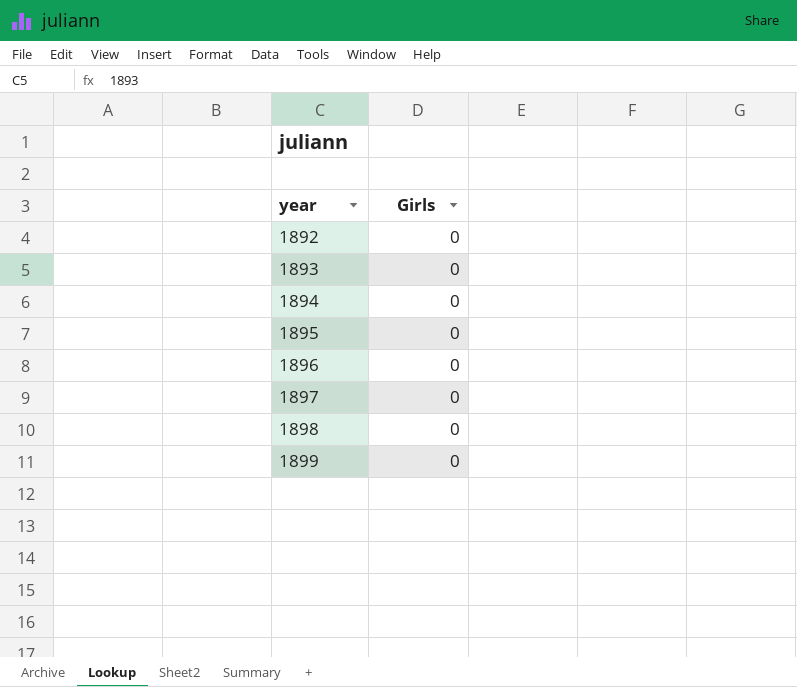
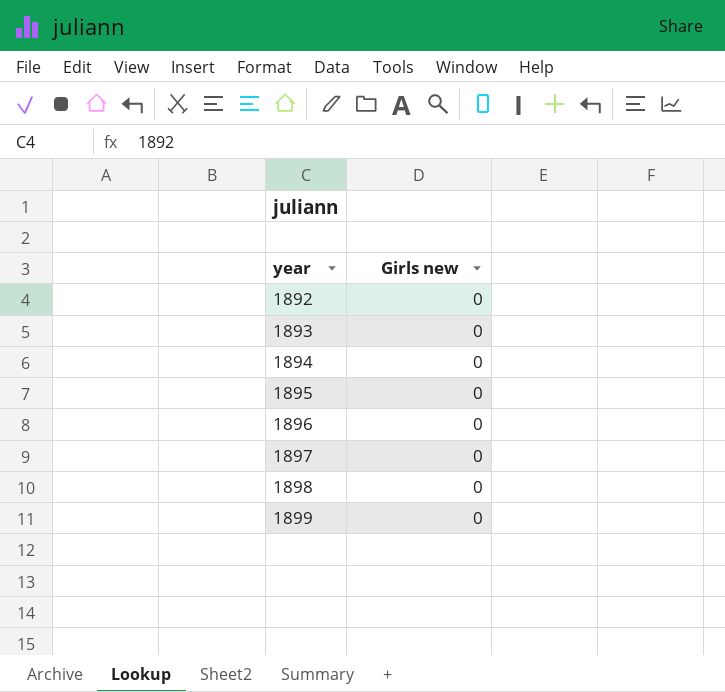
column name: Girls -> Girls new

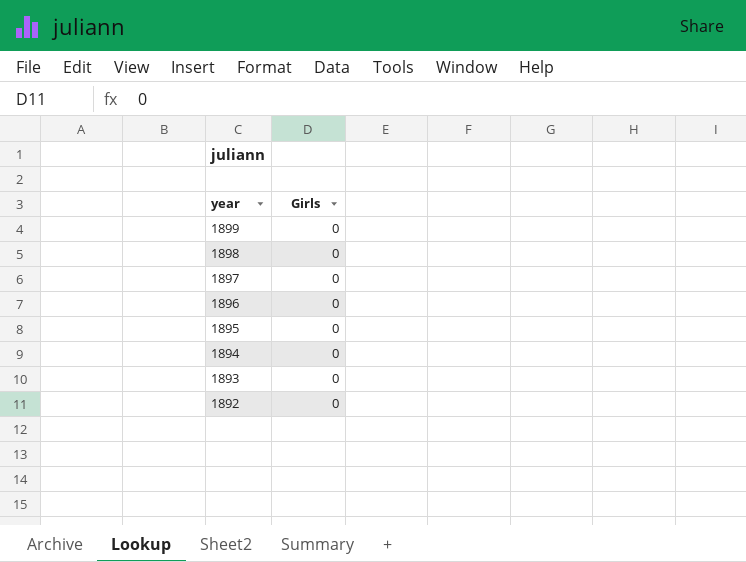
row order: year ascending -> year descending
column name: Girls new -> Girls

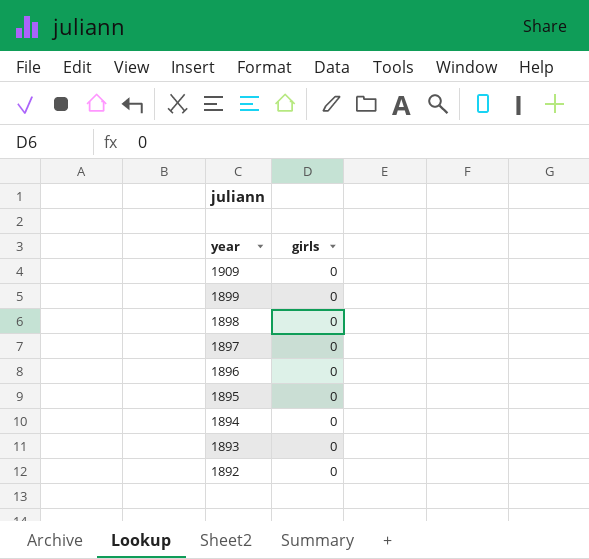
column name: Girls -> girls
row 1909: none -> 0

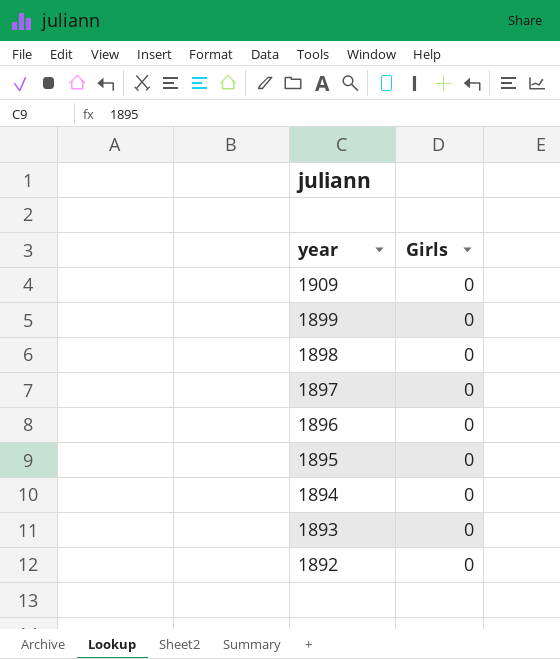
column name: girls -> Girls

